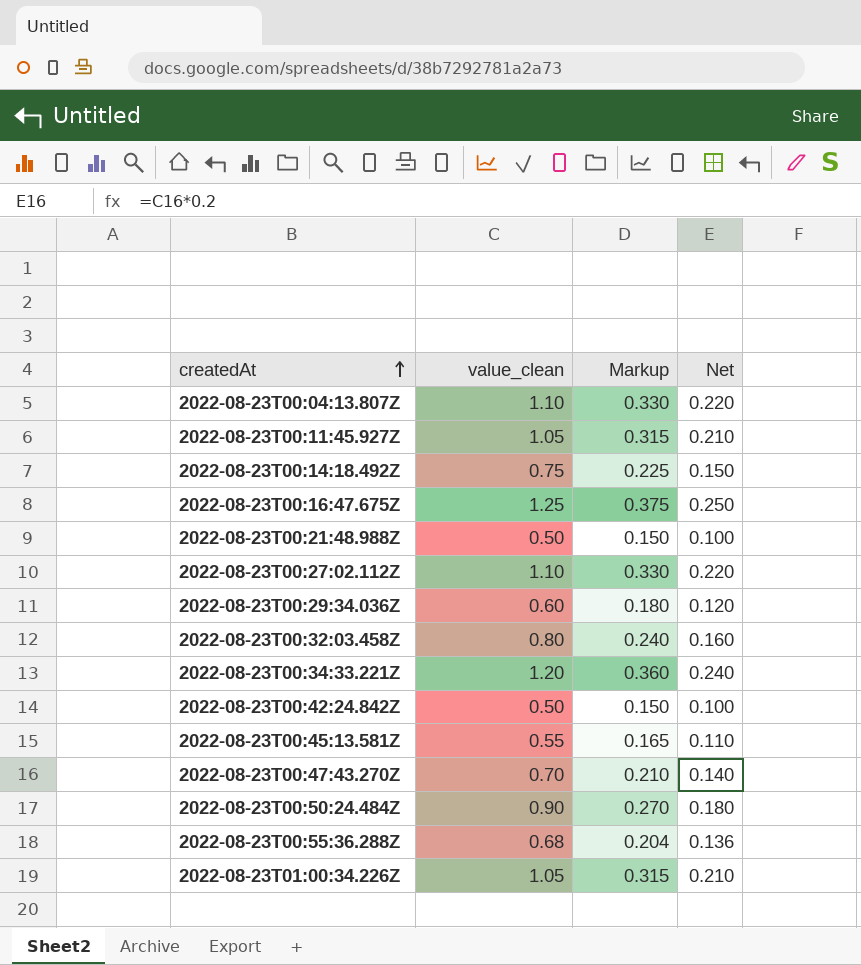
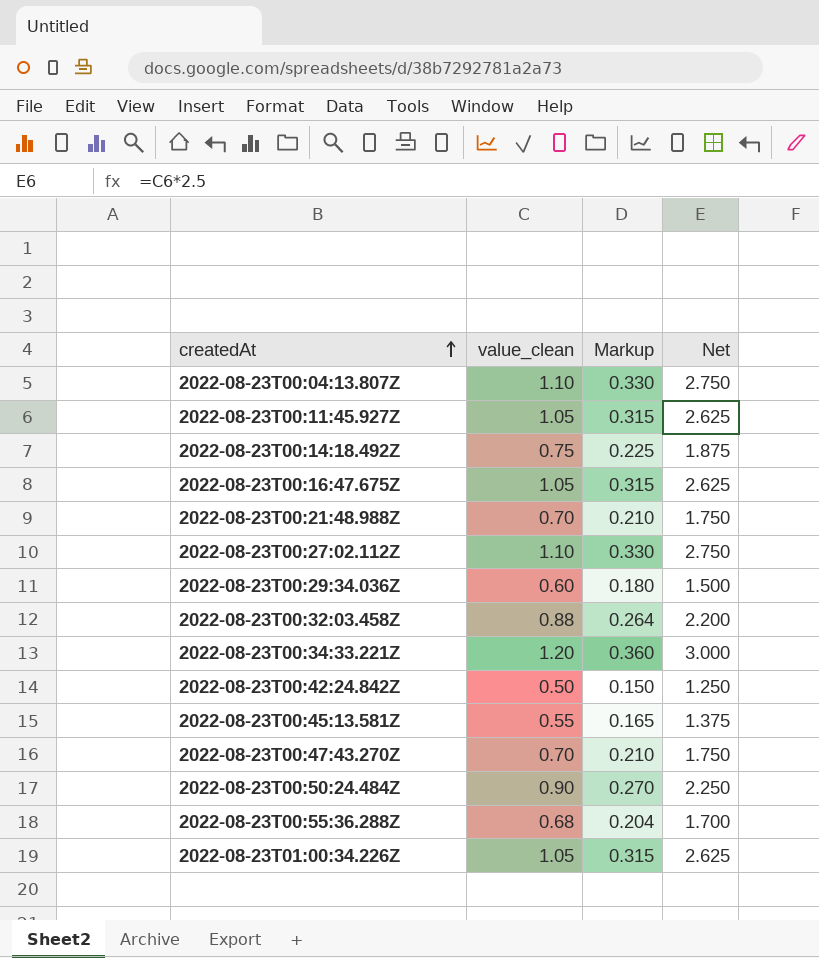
column Net | formula: [value_clean] * 0.2 -> [value_clean] * 2.5
2022-08-23T00:16:47.675Z | value_clean: 1.25 -> 1.05
2022-08-23T00:16:47.675Z | Markup: 0.375 -> 0.315
2022-08-23T00:21:48.988Z | value_clean: 0.50 -> 0.70
2022-08-23T00:21:48.988Z | Markup: 0.150 -> 0.210
2022-08-23T00:32:03.458Z | value_clean: 0.80 -> 0.88
2022-08-23T00:32:03.458Z | Markup: 0.240 -> 0.264

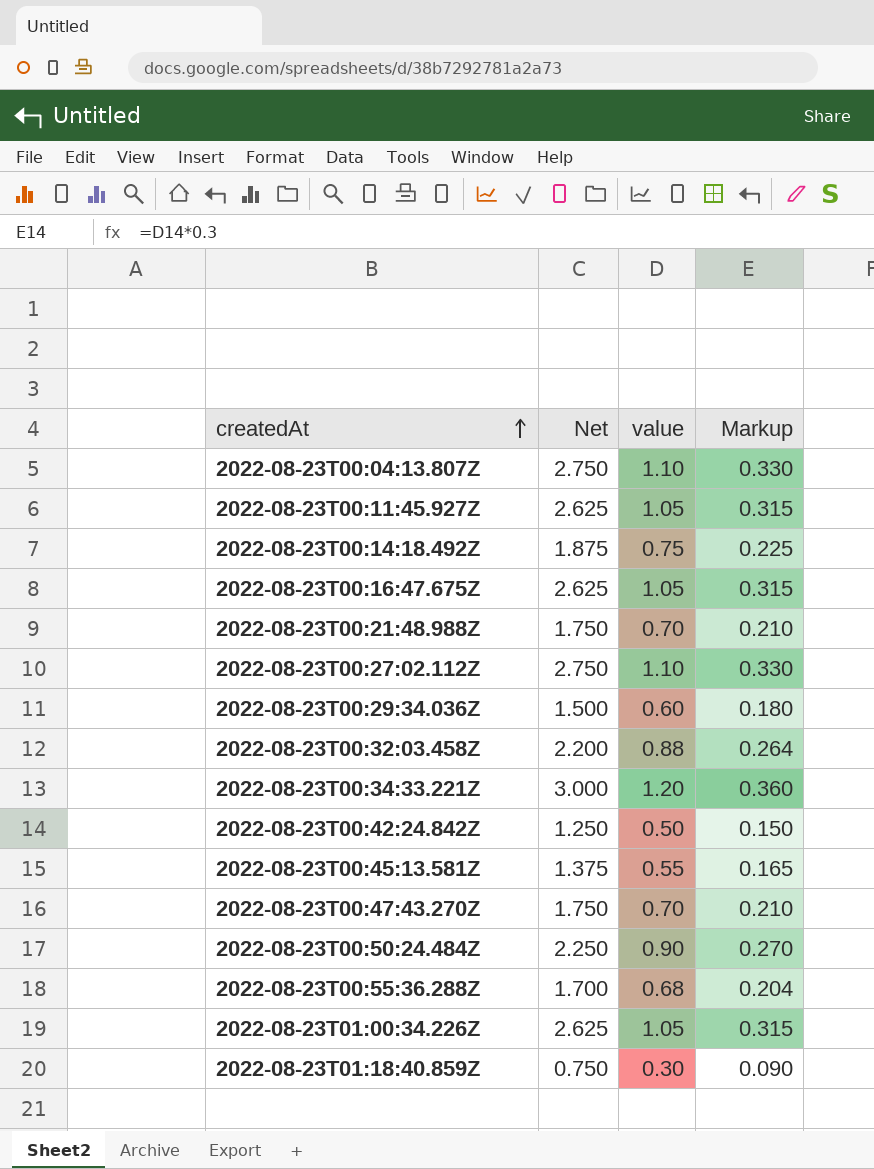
column Net | position: 4 -> 2
column name: value_clean -> value
row 2022-08-23T01:18:40.859Z: none -> 0.750 | 0.30 | 0.090

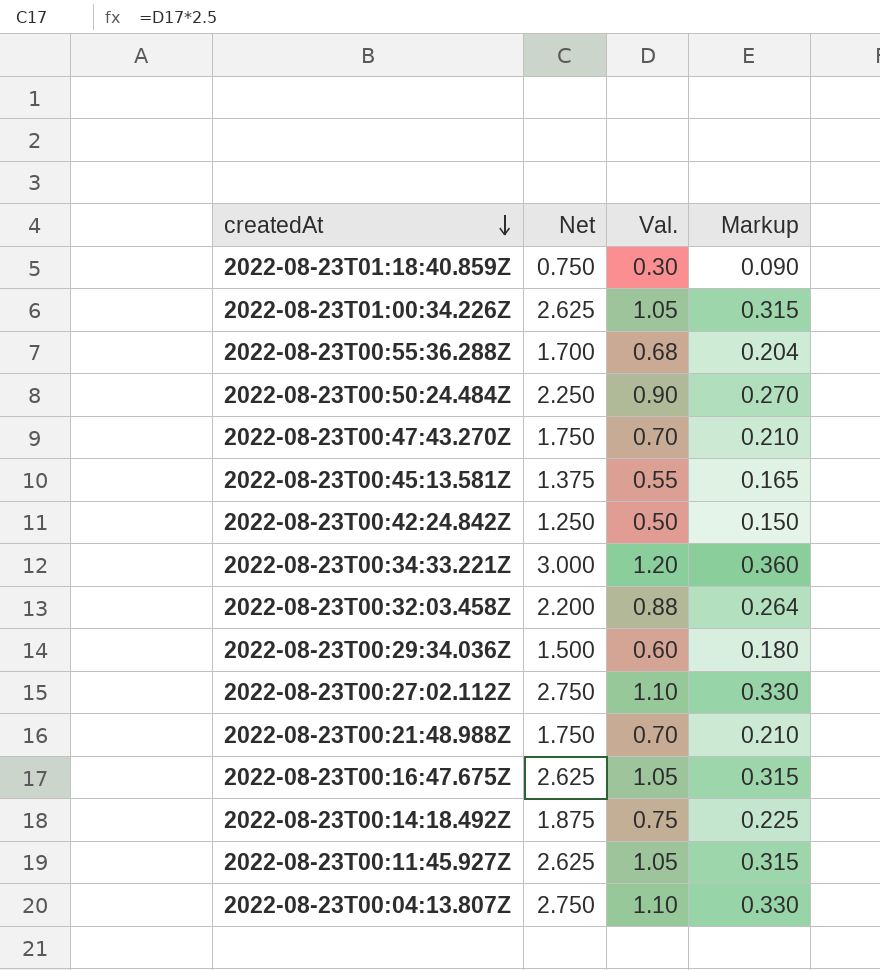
row order: createdAt ascending -> createdAt descending
column name: value -> Val.

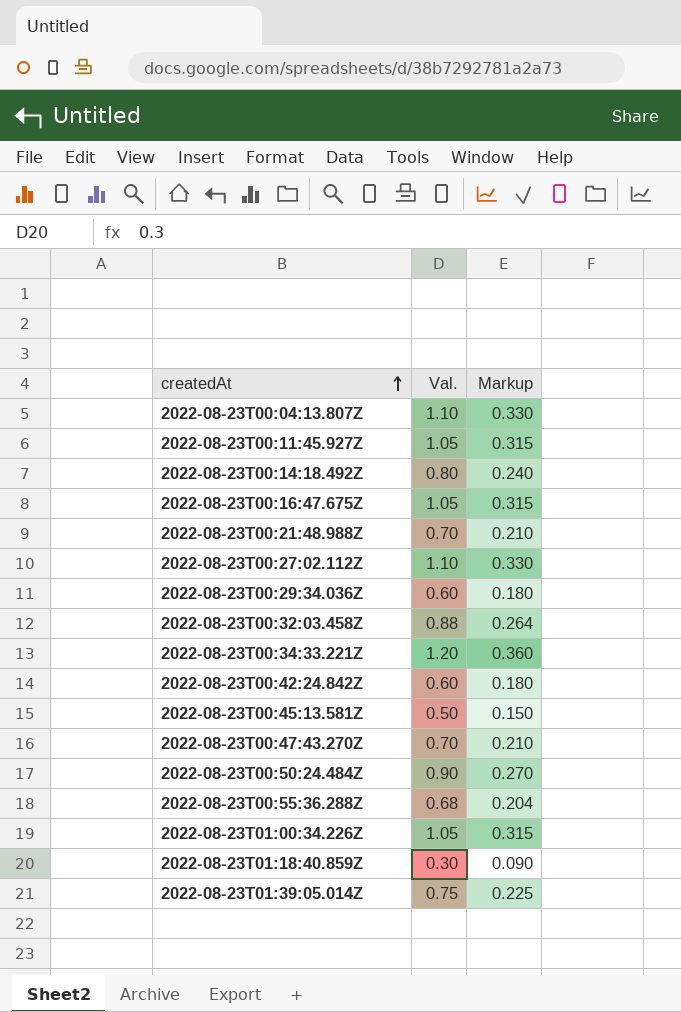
row order: createdAt descending -> createdAt ascending
column Net | formula: [Val.] * 2.5 -> none
2022-08-23T00:14:18.492Z | Val.: 0.75 -> 0.80
2022-08-23T00:14:18.492Z | Markup: 0.225 -> 0.240
2022-08-23T00:42:24.842Z | Val.: 0.50 -> 0.60
2022-08-23T00:42:24.842Z | Markup: 0.150 -> 0.180
2022-08-23T00:45:13.581Z | Val.: 0.55 -> 0.50
2022-08-23T00:45:13.581Z | Markup: 0.165 -> 0.150
row 2022-08-23T01:39:05.014Z: none -> 0.75 | 0.225

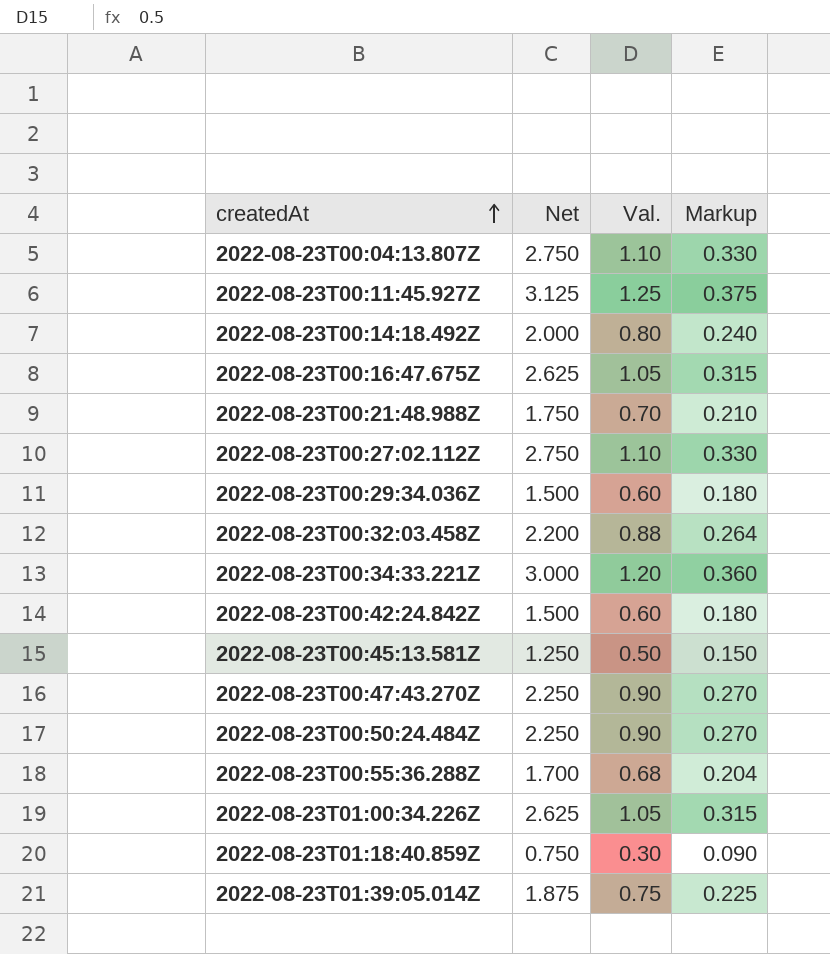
column Net | formula: none -> [Val.] * 2.5
2022-08-23T00:11:45.927Z | Val.: 1.05 -> 1.25
2022-08-23T00:11:45.927Z | Markup: 0.315 -> 0.375
2022-08-23T00:47:43.270Z | Val.: 0.70 -> 0.90
2022-08-23T00:47:43.270Z | Markup: 0.210 -> 0.270

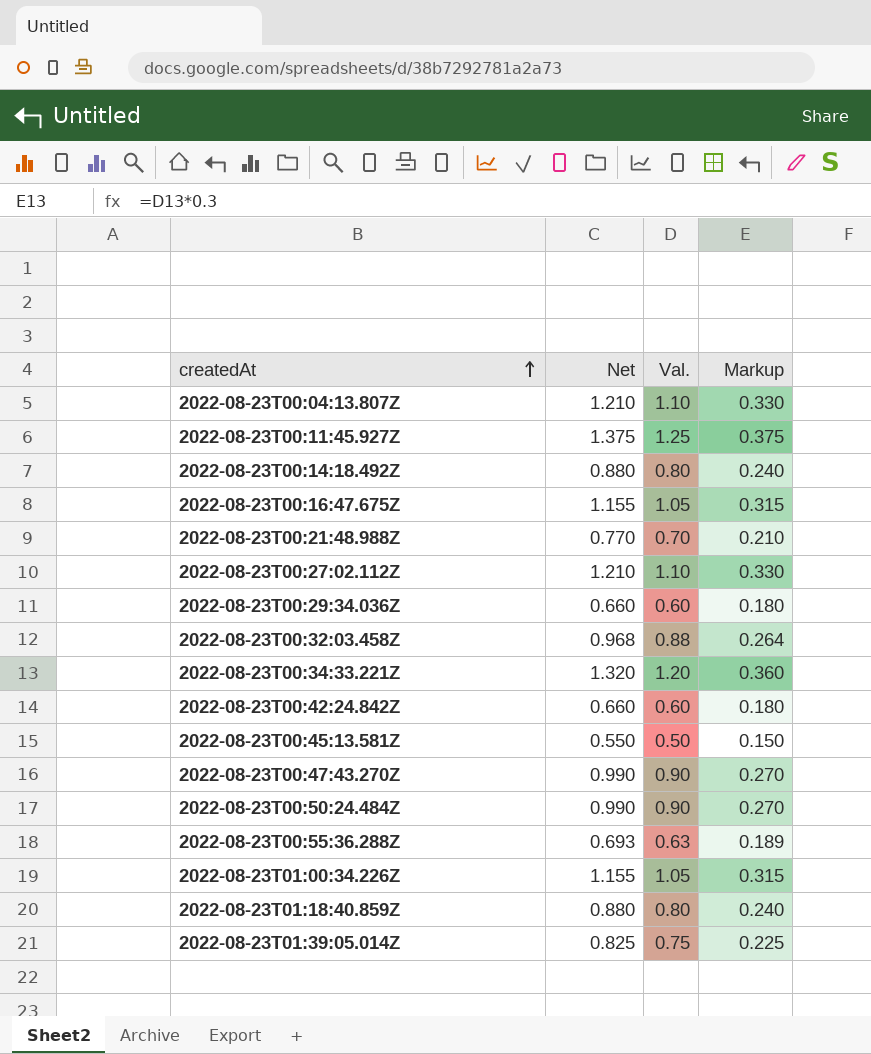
column Net | formula: [Val.] * 2.5 -> [Val.] * 1.1
2022-08-23T00:55:36.288Z | Val.: 0.68 -> 0.63
2022-08-23T00:55:36.288Z | Markup: 0.204 -> 0.189
2022-08-23T01:18:40.859Z | Val.: 0.30 -> 0.80
2022-08-23T01:18:40.859Z | Markup: 0.090 -> 0.240

